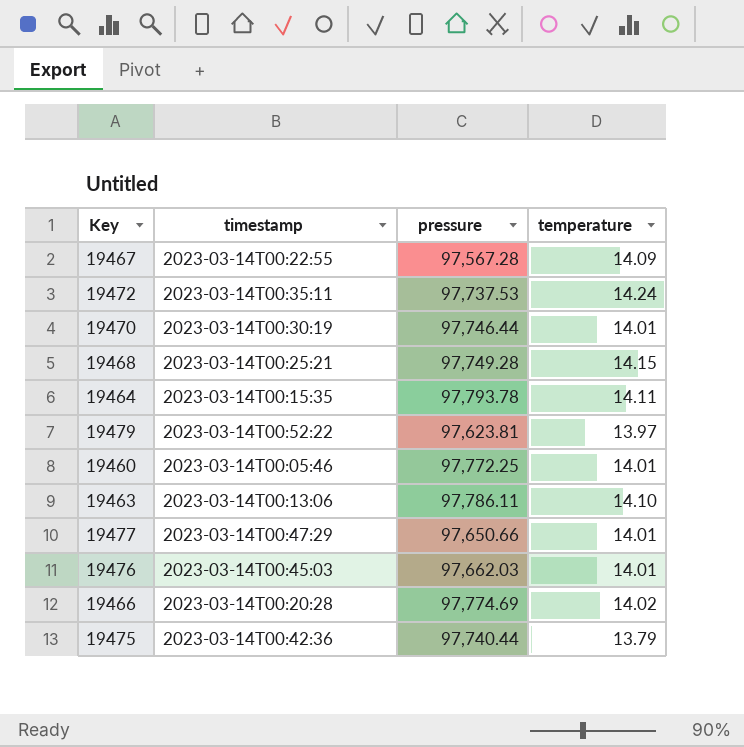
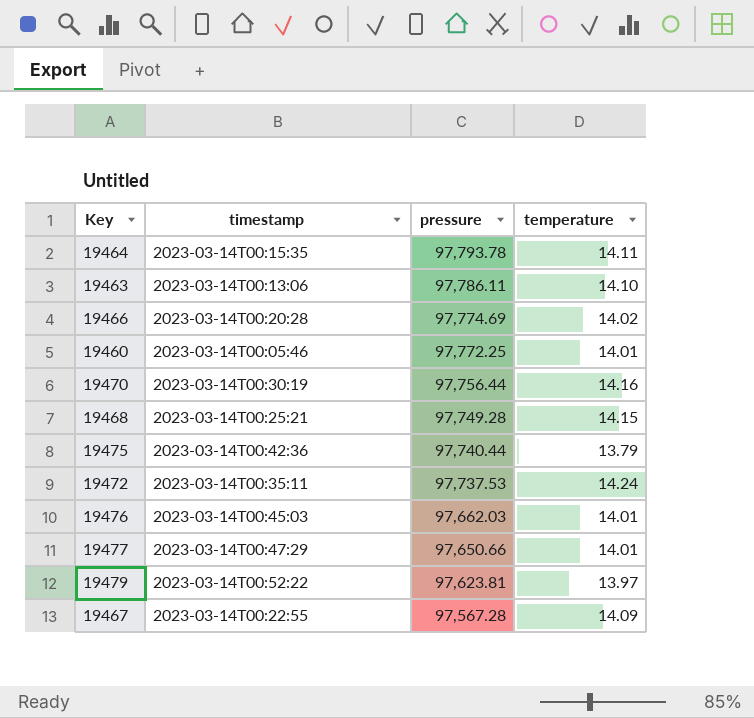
row order: none -> pressure descending
19470 | pressure: 97,746.44 -> 97,756.44
19470 | temperature: 14.01 -> 14.16

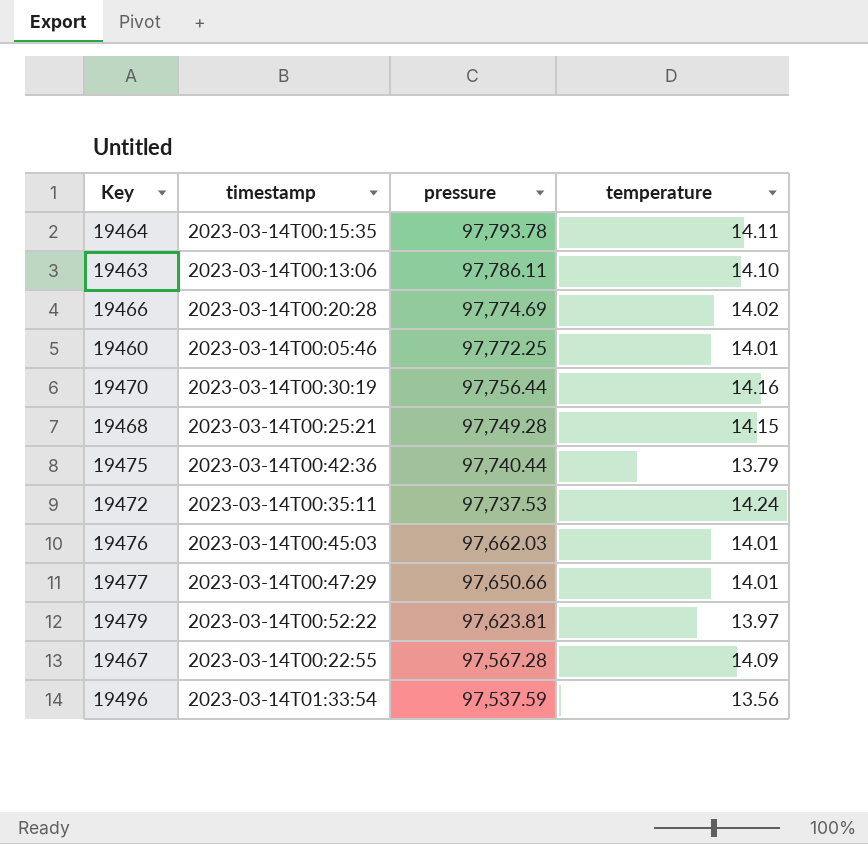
row 19496: none -> 2023-03-14T01:33:54 | 97,537.59 | 13.56

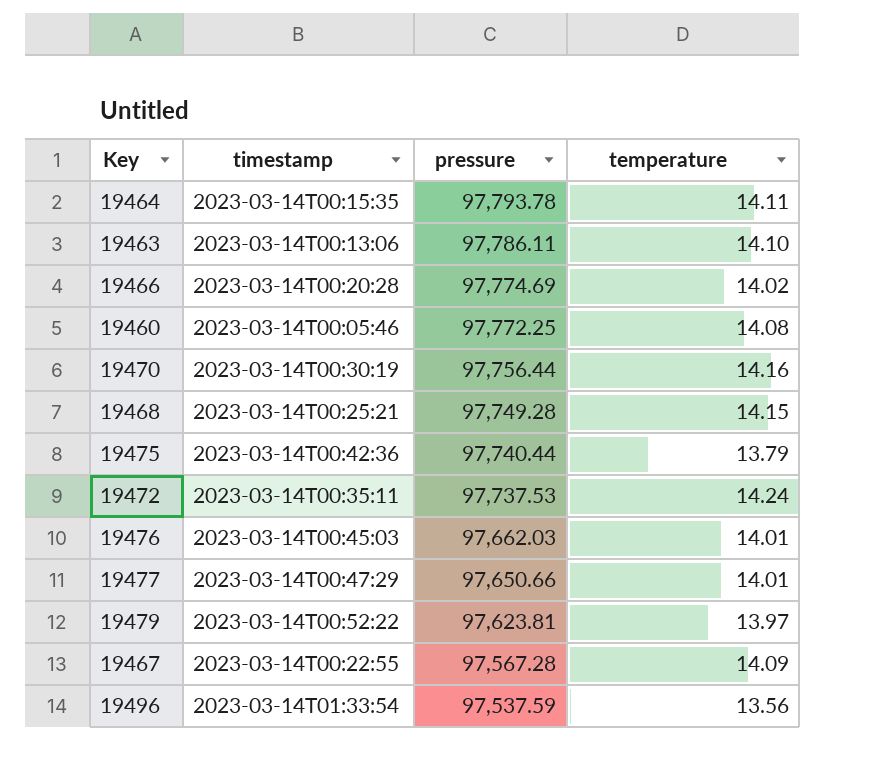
19460 | temperature: 14.01 -> 14.08

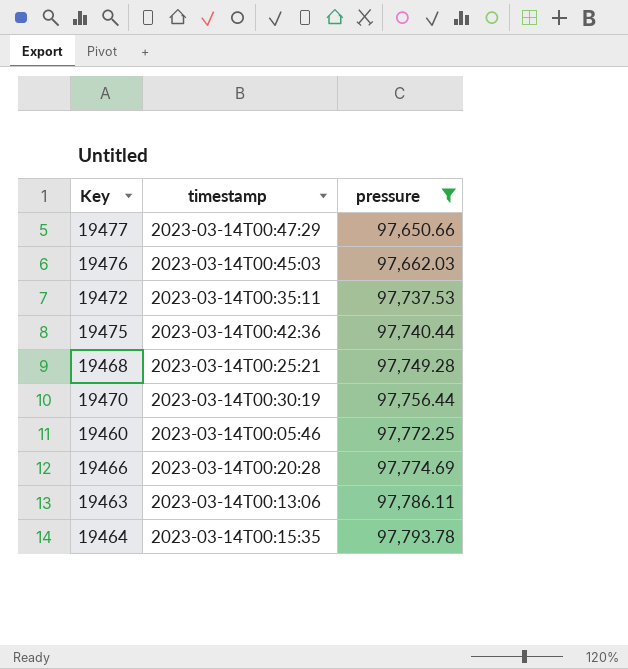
filter: none -> pressure >= 97,650.66
row order: pressure descending -> pressure ascending
column temperature | position: 4 -> none

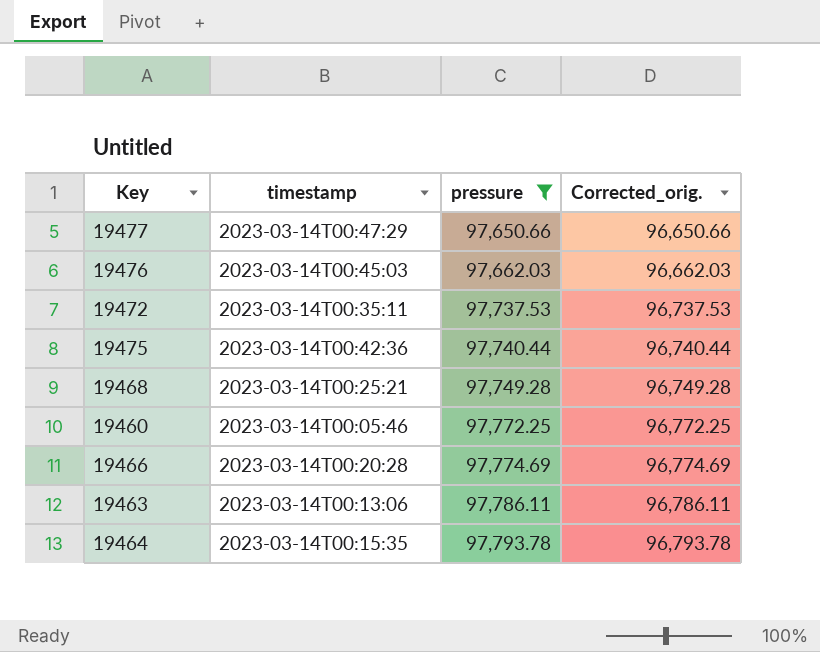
column Corrected_orig. | formula: none -> [pressure] - 1000
row 19470: 2023-03-14T00:30:19 | 97,756.44 -> none

